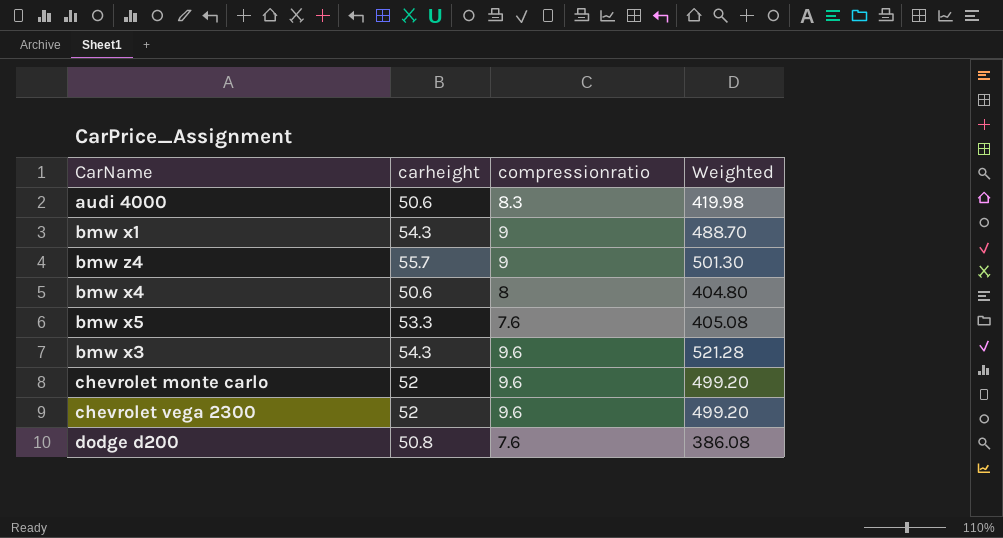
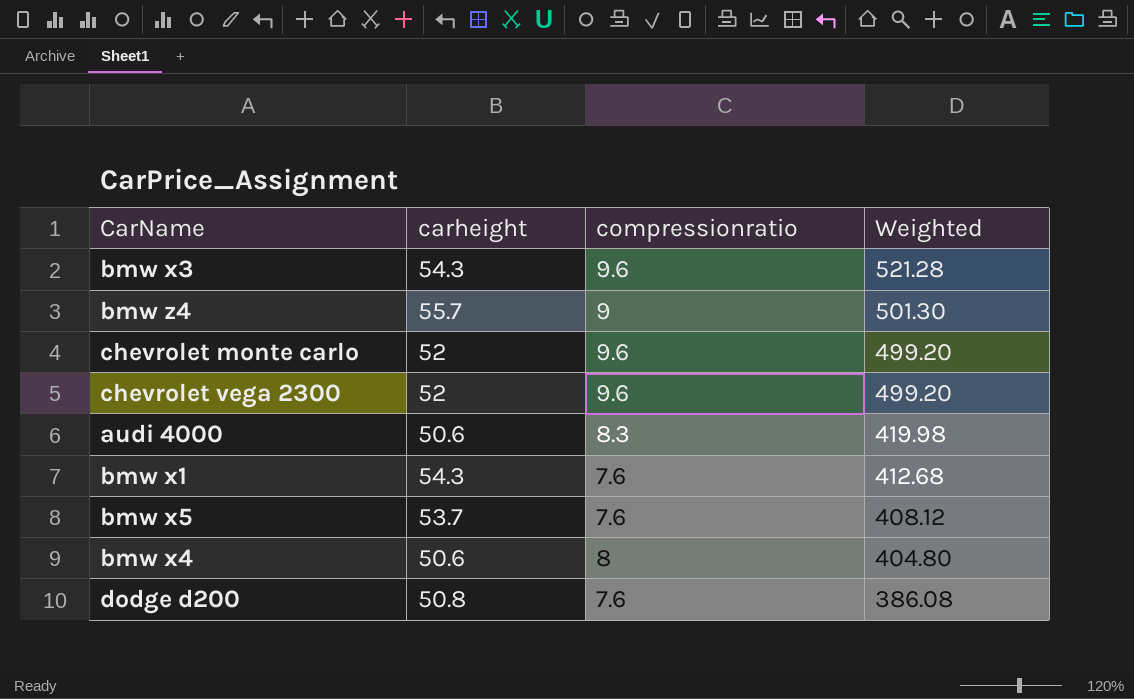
row order: none -> Weighted descending
bmw x1 | compressionratio: 9 -> 7.6
bmw x1 | Weighted: 488.70 -> 412.68
bmw x5 | carheight: 53.3 -> 53.7
bmw x5 | Weighted: 405.08 -> 408.12

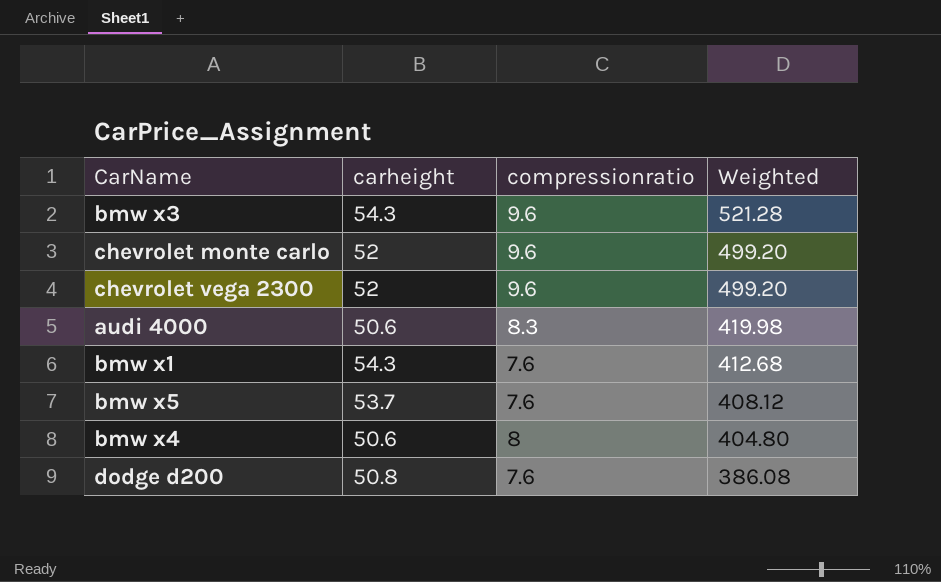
row bmw z4: 55.7 | 9 | 501.30 -> none

